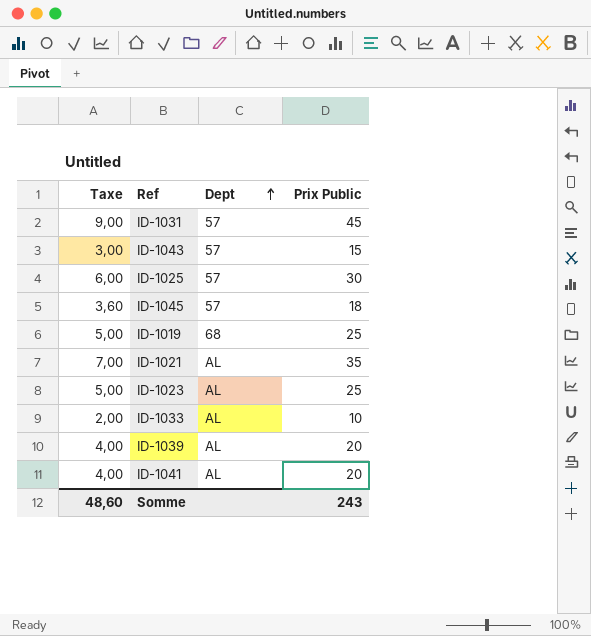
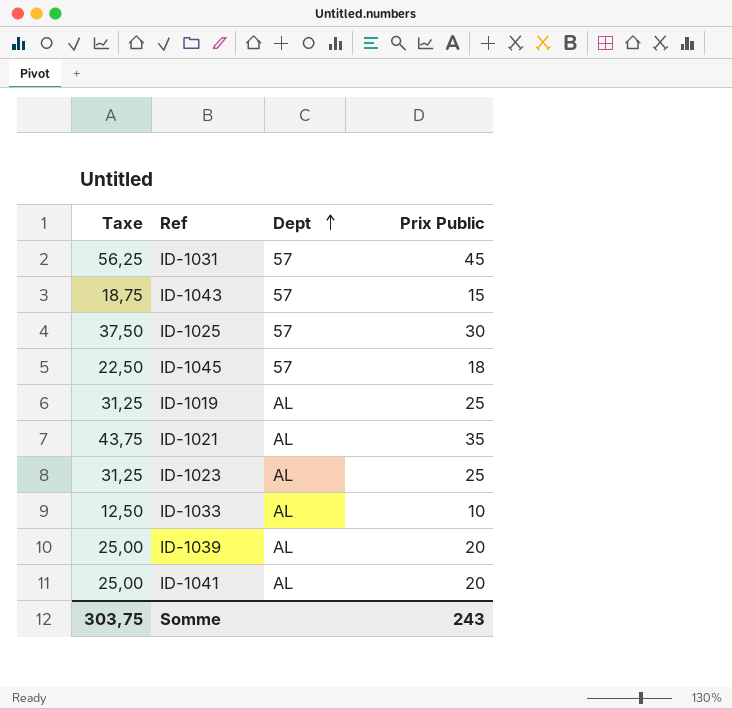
column Taxe | formula: [Prix Public] * 0,2 -> [Prix Public] * 1,25
ID-1019 | Dept: 68 -> AL
Somme | Taxe: 48,60 -> 303,75

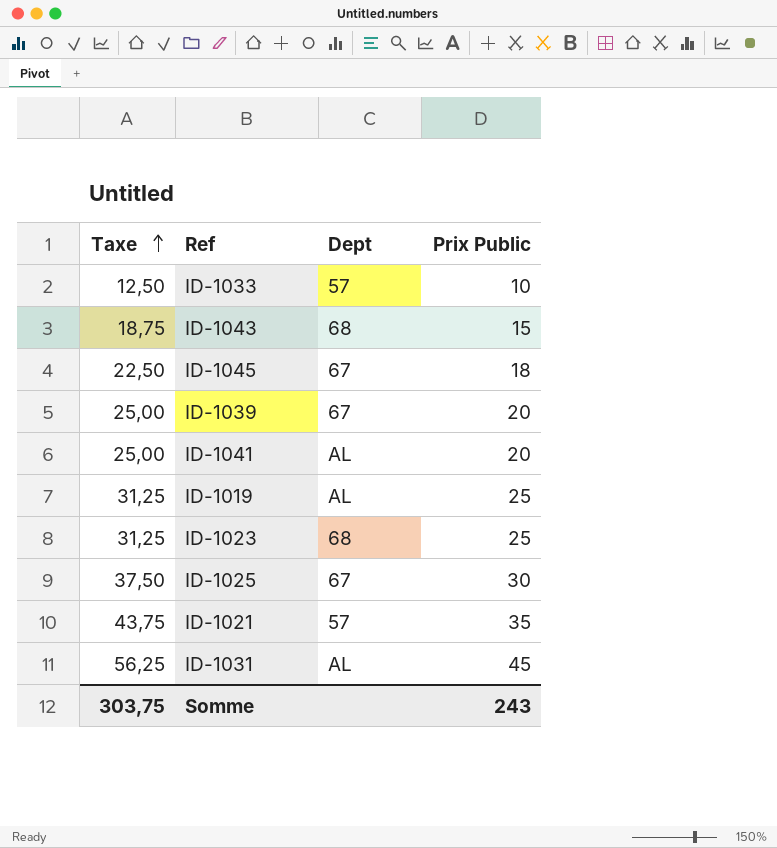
row order: Dept ascending -> Taxe ascending
ID-1033 | Dept: AL -> 57
ID-1043 | Dept: 57 -> 68
ID-1045 | Dept: 57 -> 67
ID-1039 | Dept: AL -> 67
ID-1023 | Dept: AL -> 68
ID-1025 | Dept: 57 -> 67
ID-1021 | Dept: AL -> 57
ID-1031 | Dept: 57 -> AL

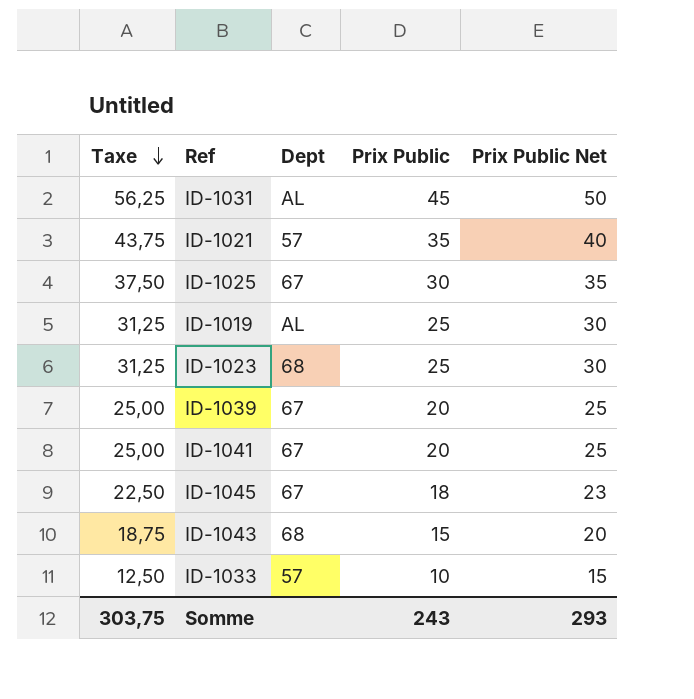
row order: Taxe ascending -> Taxe descending
column Prix Public Net | formula: none -> [Prix Public] + 5
ID-1041 | Dept: AL -> 67

